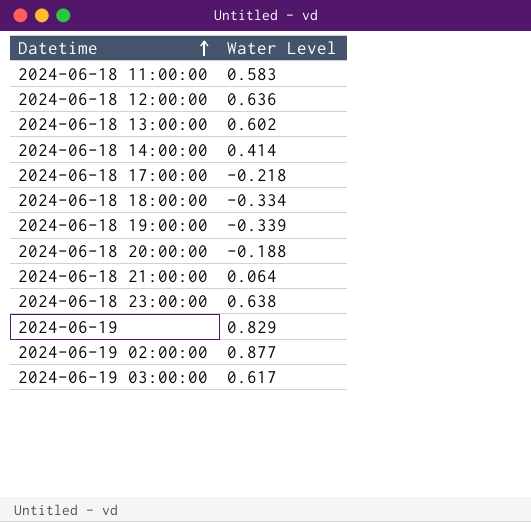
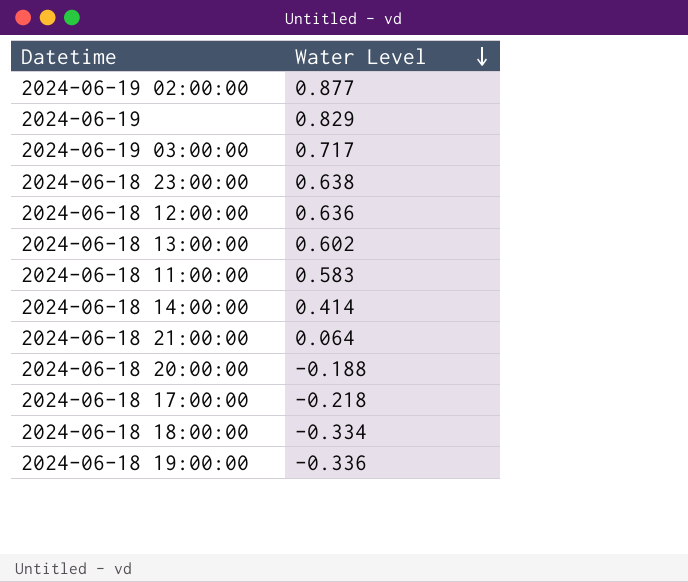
row order: Datetime ascending -> Water Level descending
2024-06-19 03:00:00 | Water Level: 0.617 -> 0.717
2024-06-18 19:00:00 | Water Level: -0.339 -> -0.336

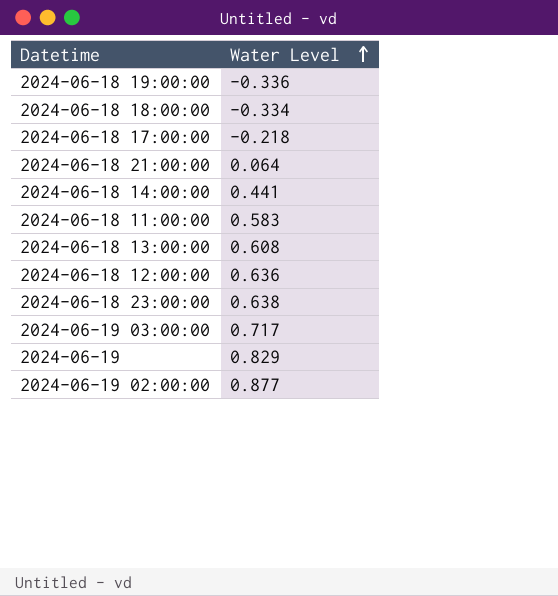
row order: Water Level descending -> Water Level ascending
row 2024-06-18 20:00:00: -0.188 -> none
2024-06-18 14:00:00 | Water Level: 0.414 -> 0.441
2024-06-18 13:00:00 | Water Level: 0.602 -> 0.608

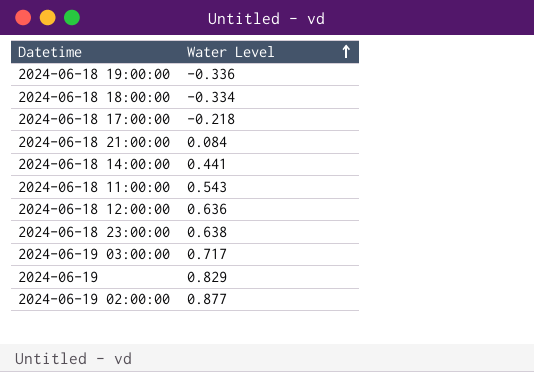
row 2024-06-18 13:00:00: 0.608 -> none
2024-06-18 21:00:00 | Water Level: 0.064 -> 0.084
2024-06-18 11:00:00 | Water Level: 0.583 -> 0.543

